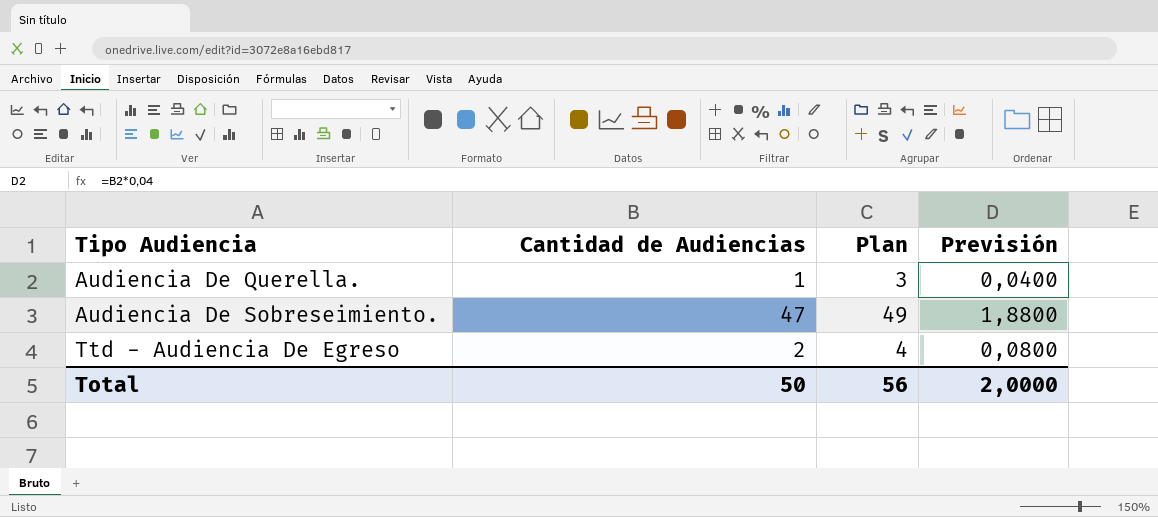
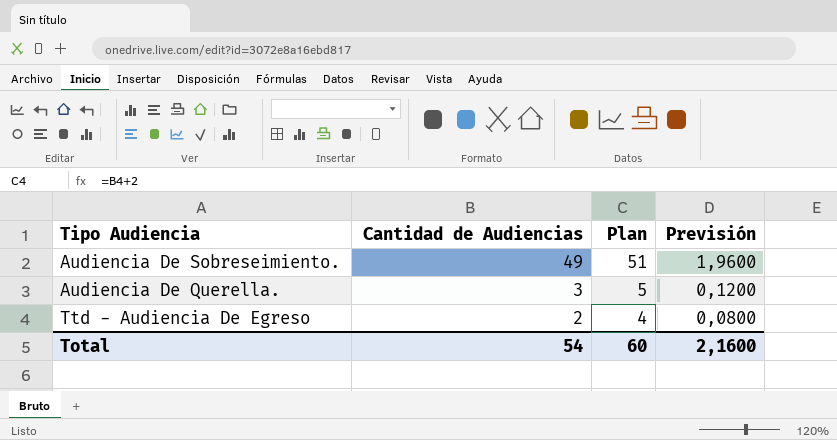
row order: Tipo Audiencia ascending -> Cantidad de Audiencias descending
Audiencia De Sobreseimiento. | Cantidad de Audiencias: 47 -> 49
Audiencia De Sobreseimiento. | Plan: 49 -> 51
Audiencia De Sobreseimiento. | Previsión: 1,8800 -> 1,9600
Audiencia De Querella. | Cantidad de Audiencias: 1 -> 3
Audiencia De Querella. | Plan: 3 -> 5
Audiencia De Querella. | Previsión: 0,0400 -> 0,1200
Total | Cantidad de Audiencias: 50 -> 54
Total | Plan: 56 -> 60
Total | Previsión: 2,0000 -> 2,1600

